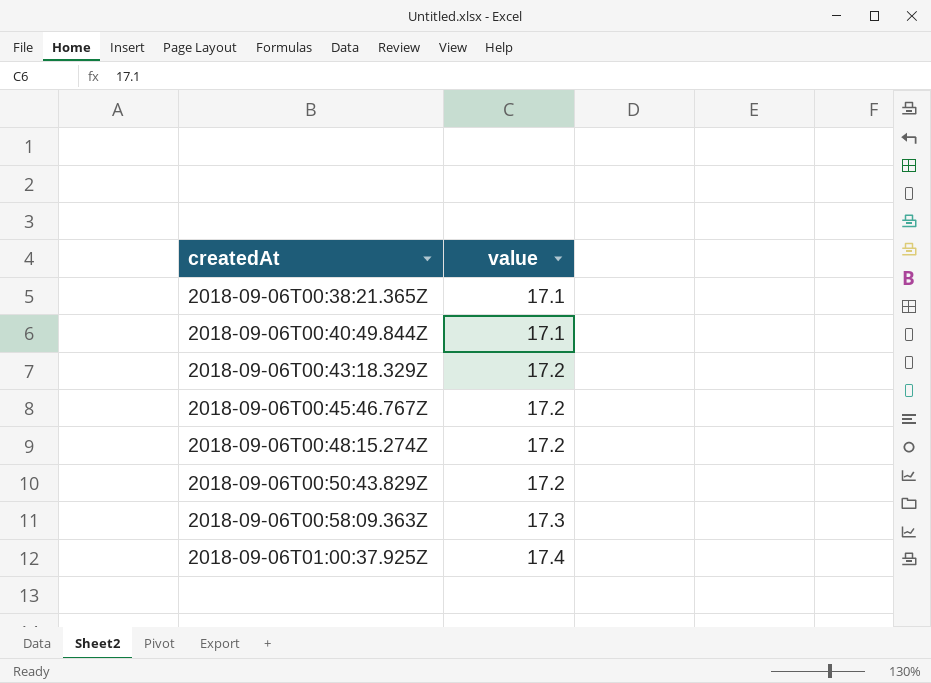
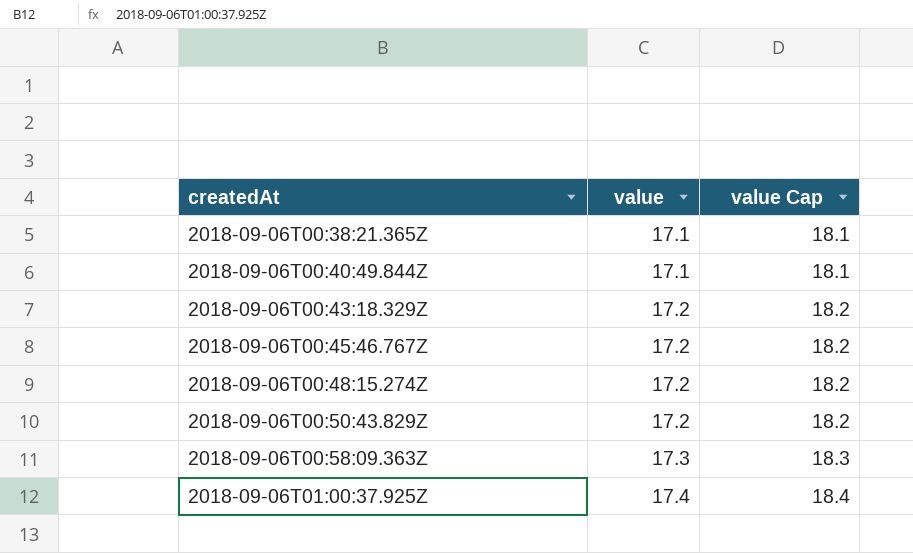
column value Cap | formula: none -> [value] + 1

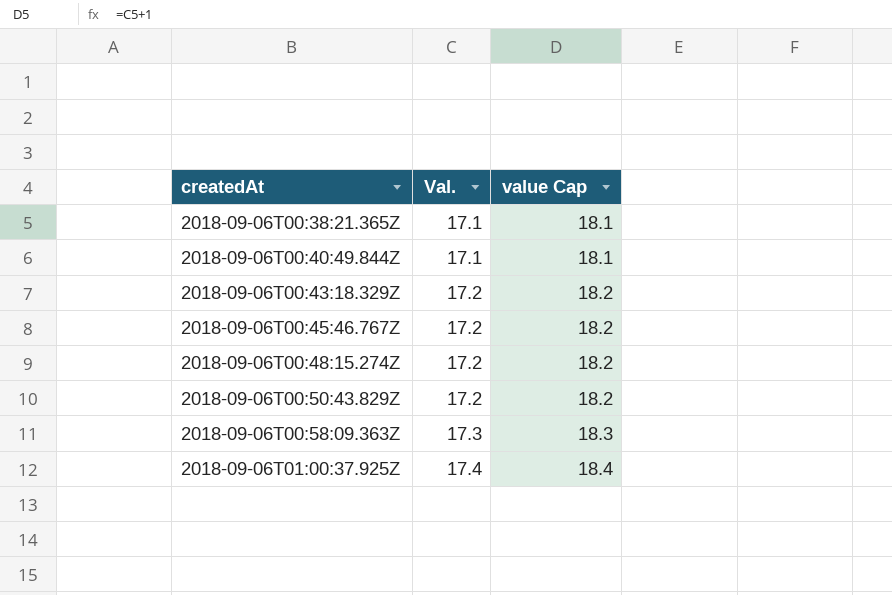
column name: value -> Val.

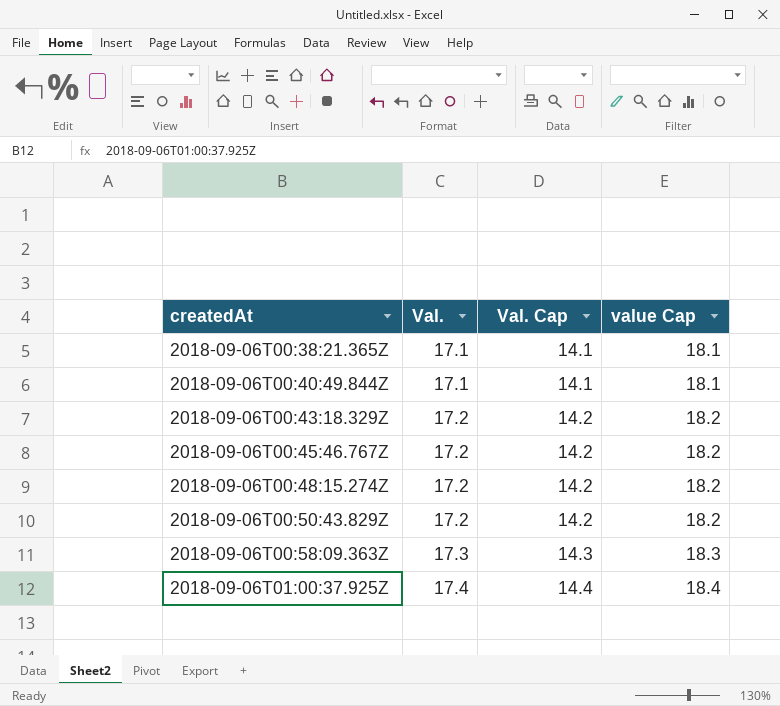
column Val. Cap | formula: none -> [Val.] - 3

